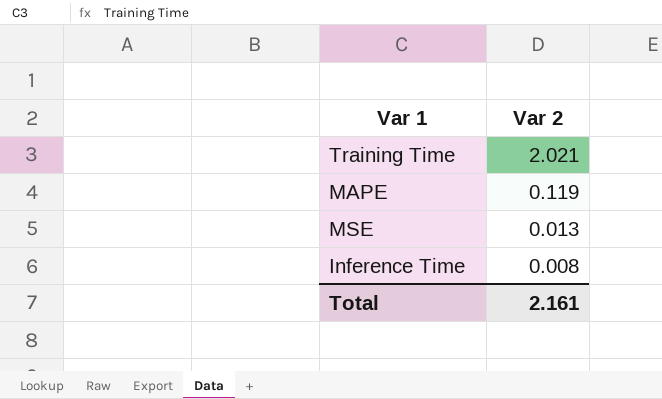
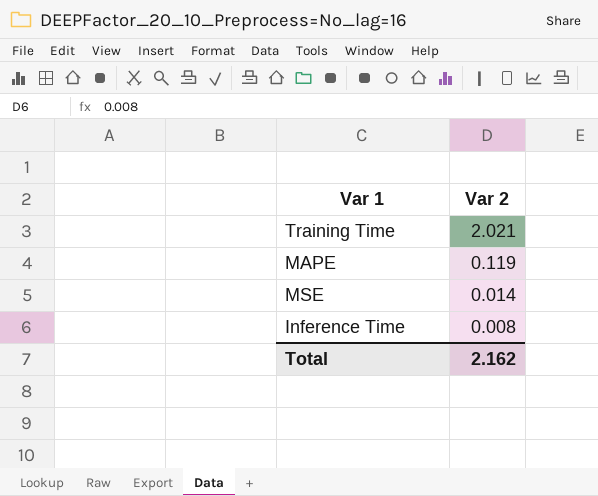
MSE | Var 2: 0.013 -> 0.014
Total | Var 2: 2.161 -> 2.162

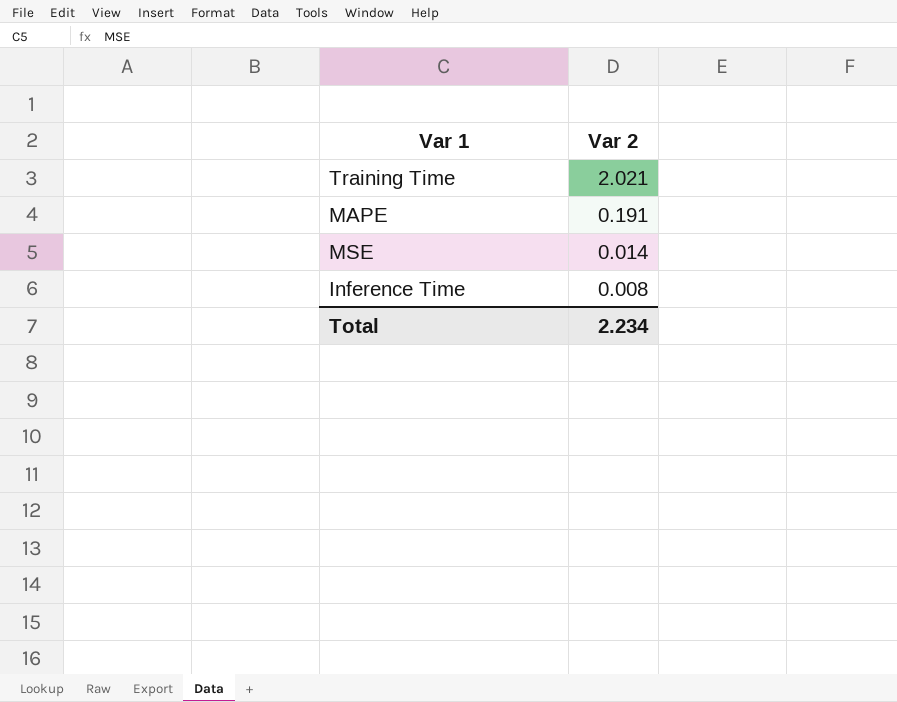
MAPE | Var 2: 0.119 -> 0.191
Total | Var 2: 2.162 -> 2.234

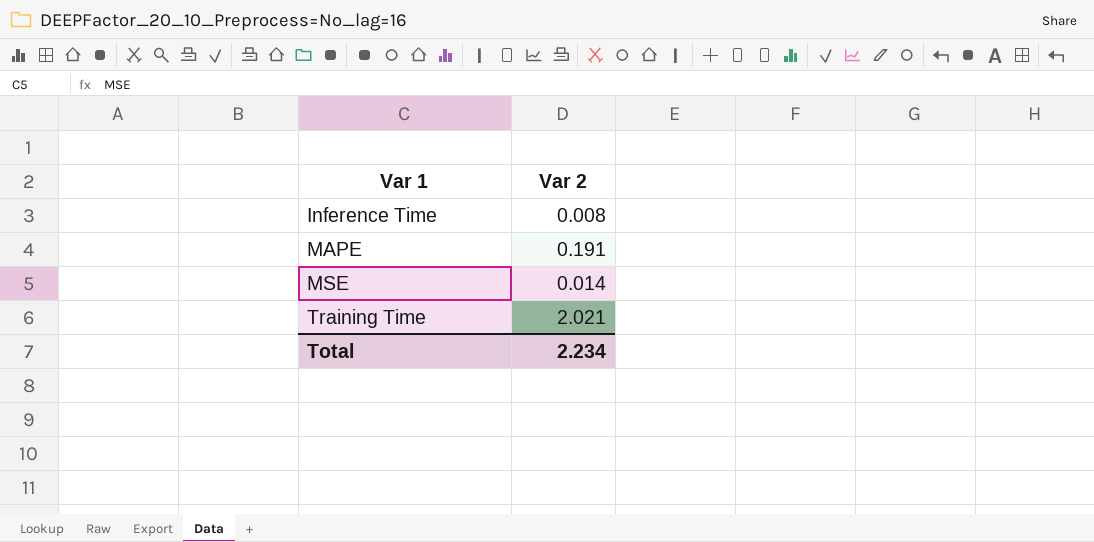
row order: Var 2 descending -> Var 1 ascending

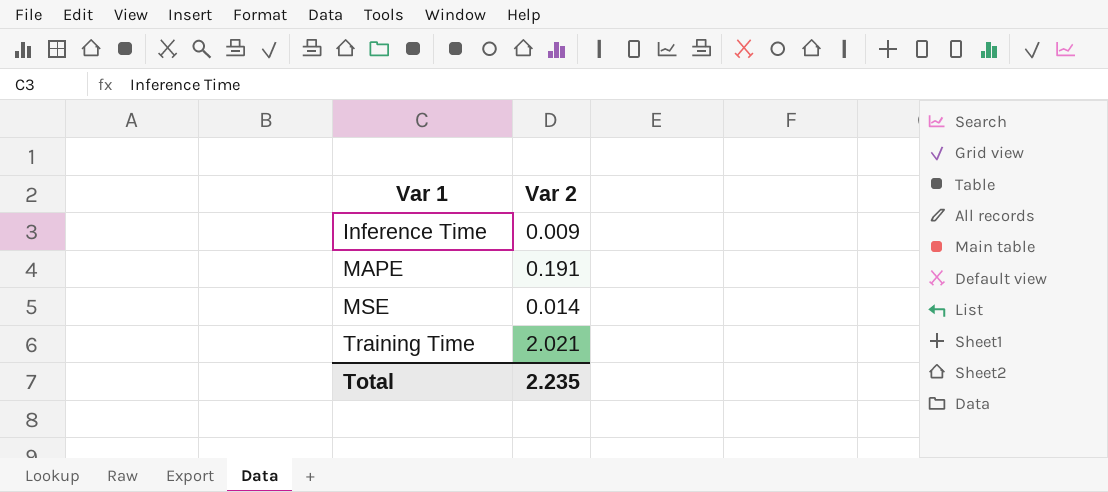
Inference Time | Var 2: 0.008 -> 0.009
Total | Var 2: 2.234 -> 2.235

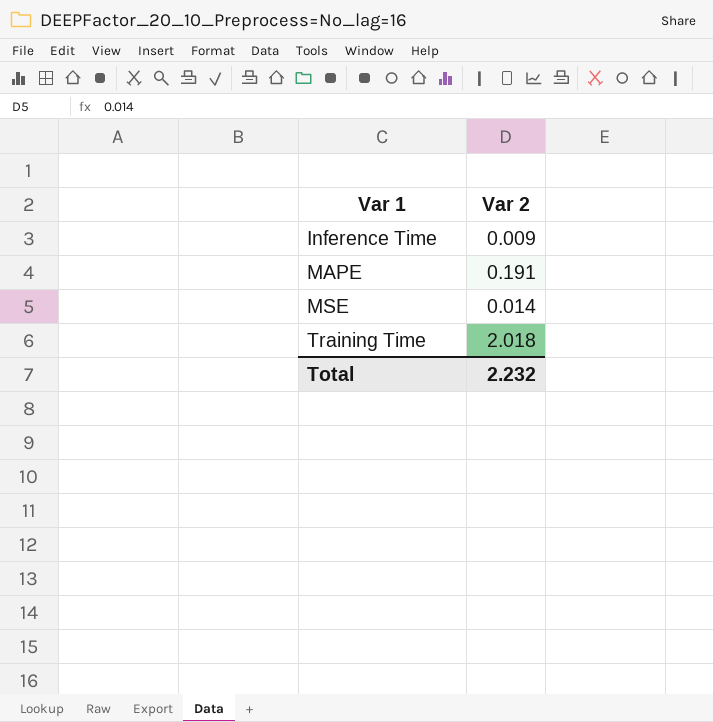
Training Time | Var 2: 2.021 -> 2.018
Total | Var 2: 2.235 -> 2.232

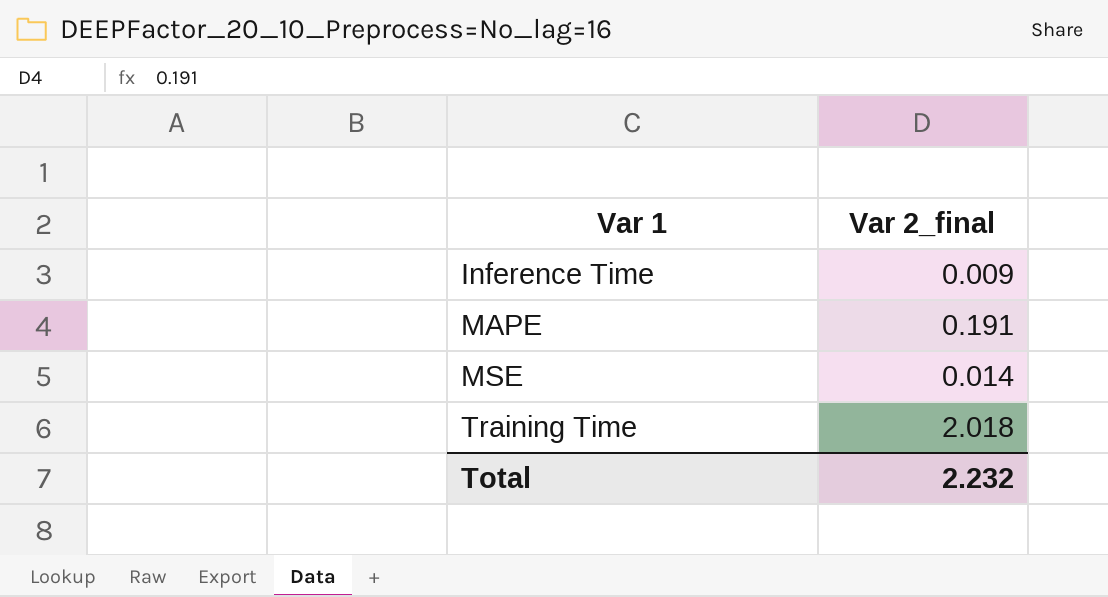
column name: Var 2 -> Var 2_final

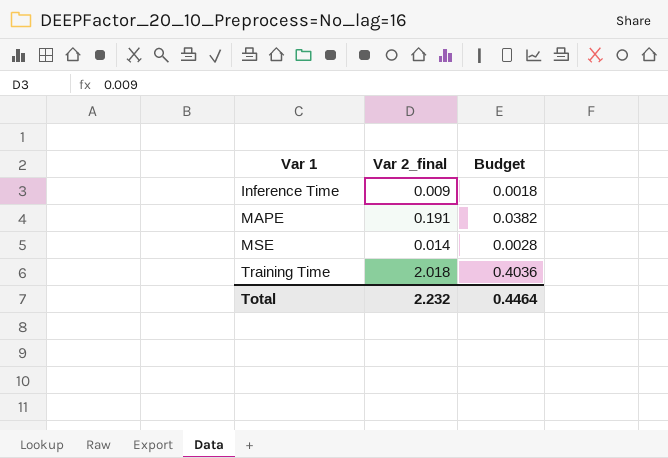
column Budget | formula: none -> [Var 2_final] * 0.2

